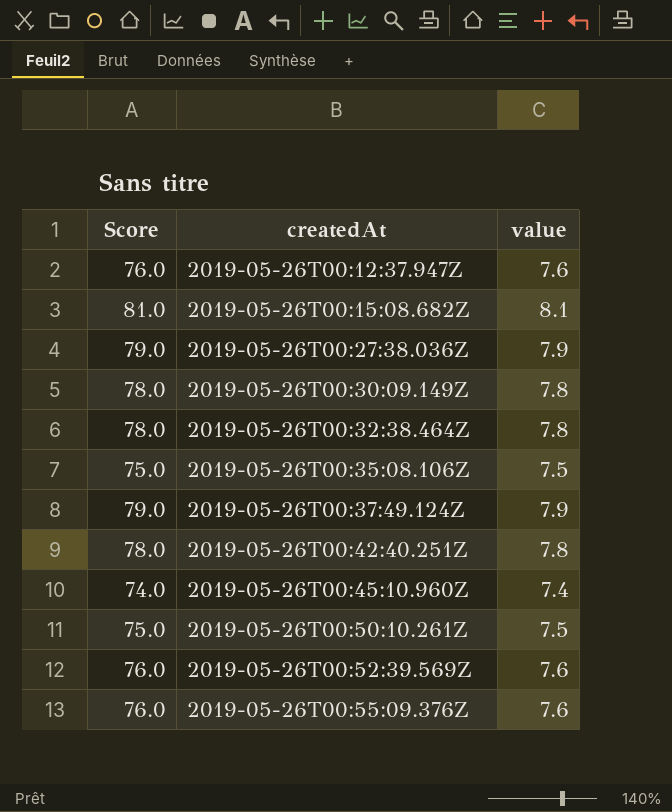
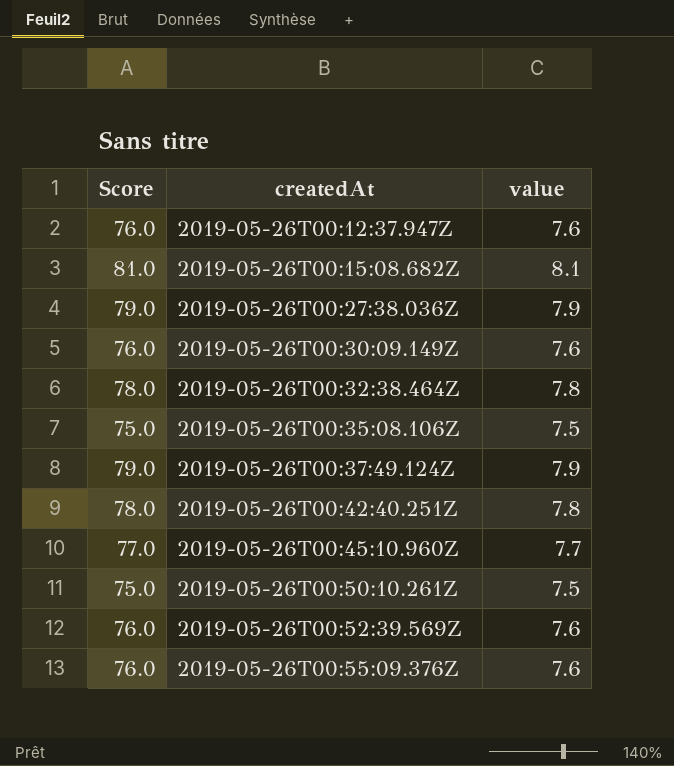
2019-05-26T00:30:09.149Z | Score: 78.0 -> 76.0
2019-05-26T00:30:09.149Z | value: 7.8 -> 7.6
2019-05-26T00:45:10.960Z | Score: 74.0 -> 77.0
2019-05-26T00:45:10.960Z | value: 7.4 -> 7.7

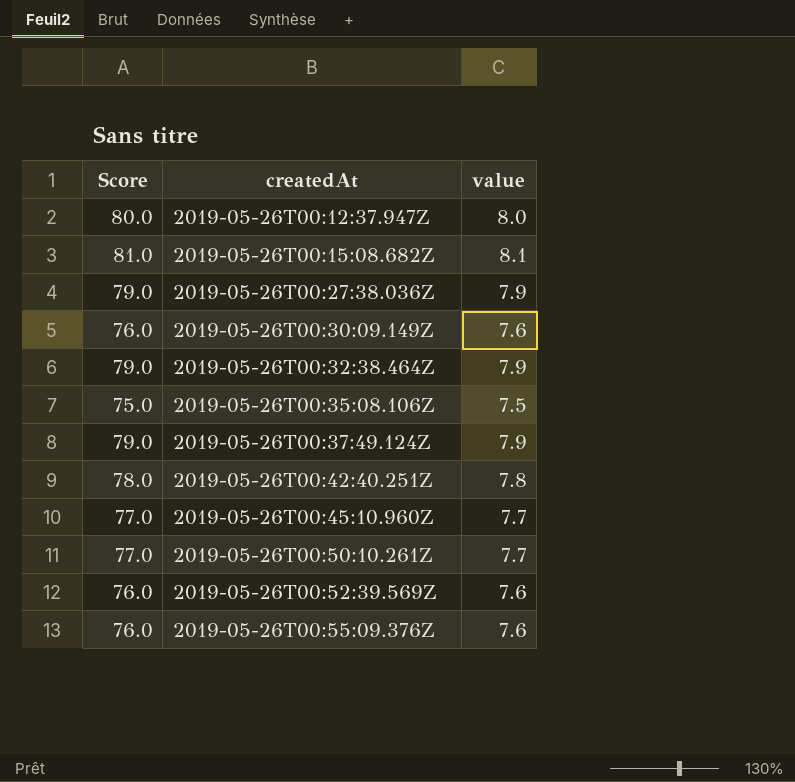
2019-05-26T00:12:37.947Z | Score: 76.0 -> 80.0
2019-05-26T00:12:37.947Z | value: 7.6 -> 8.0
2019-05-26T00:32:38.464Z | Score: 78.0 -> 79.0
2019-05-26T00:32:38.464Z | value: 7.8 -> 7.9
2019-05-26T00:50:10.261Z | Score: 75.0 -> 77.0
2019-05-26T00:50:10.261Z | value: 7.5 -> 7.7

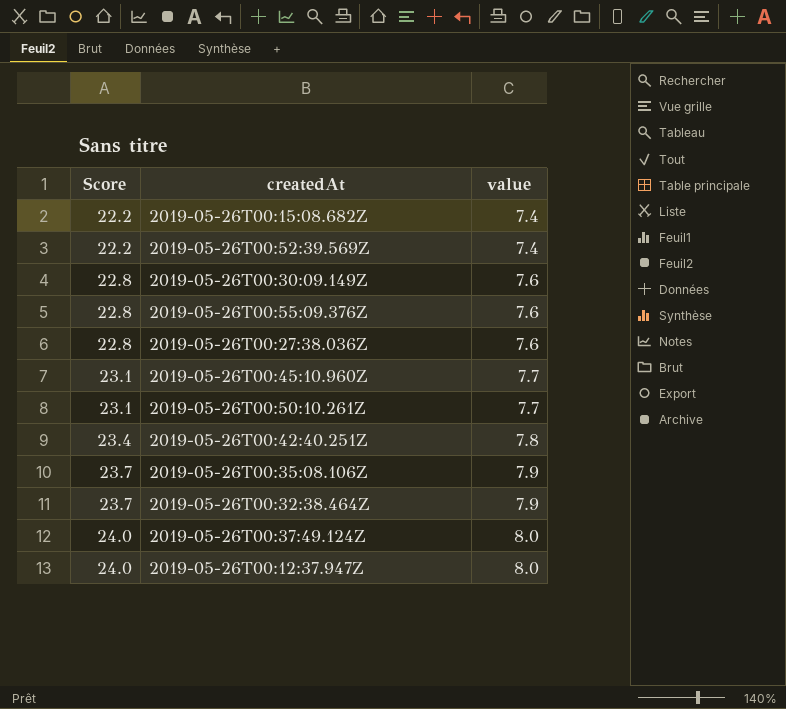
row order: createdAt ascending -> Score ascending
column Score | formula: [value] * 10 -> [value] * 3
2019-05-26T00:15:08.682Z | value: 8.1 -> 7.4
2019-05-26T00:52:39.569Z | value: 7.6 -> 7.4
2019-05-26T00:27:38.036Z | value: 7.9 -> 7.6
2019-05-26T00:35:08.106Z | value: 7.5 -> 7.9
2019-05-26T00:37:49.124Z | value: 7.9 -> 8.0

